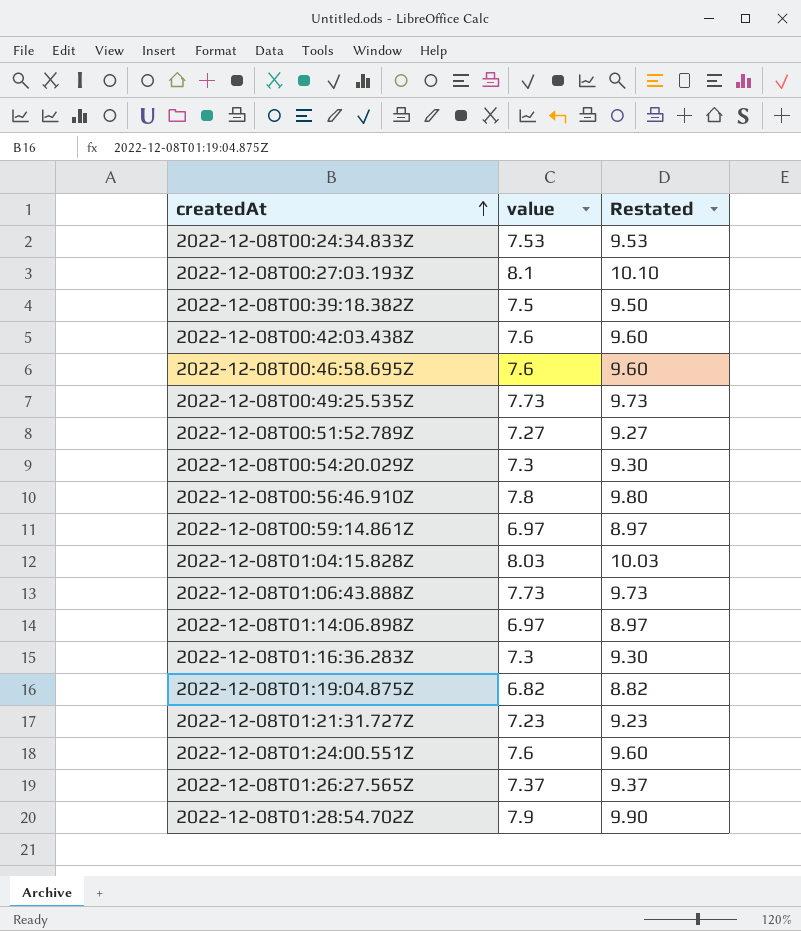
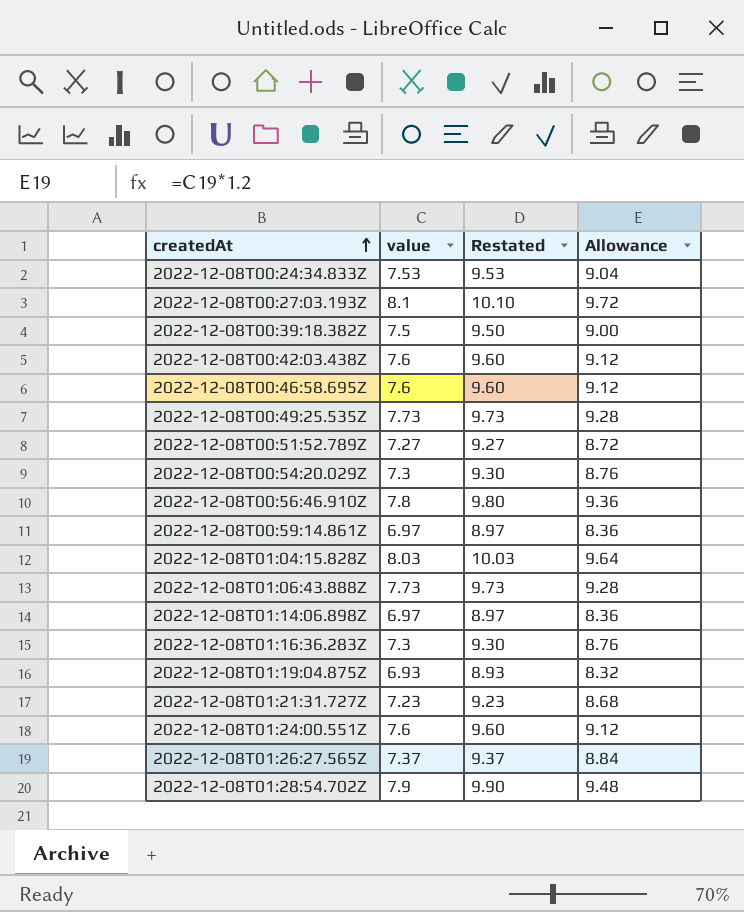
column Allowance | formula: none -> [value] * 1.2
2022-12-08T01:19:04.875Z | value: 6.82 -> 6.93
2022-12-08T01:19:04.875Z | Restated: 8.82 -> 8.93

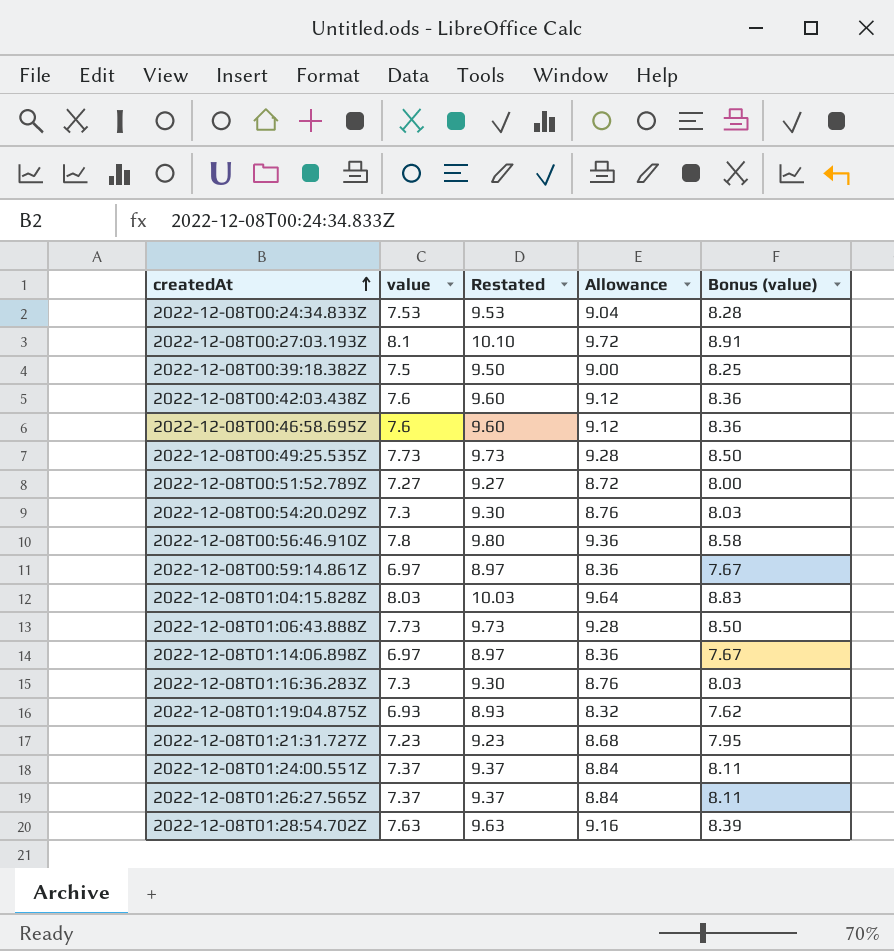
column Bonus (value) | formula: none -> [value] * 1.1
2022-12-08T01:24:00.551Z | value: 7.6 -> 7.37
2022-12-08T01:24:00.551Z | Restated: 9.60 -> 9.37
2022-12-08T01:24:00.551Z | Allowance: 9.12 -> 8.84
2022-12-08T01:28:54.702Z | value: 7.9 -> 7.63
2022-12-08T01:28:54.702Z | Restated: 9.90 -> 9.63
2022-12-08T01:28:54.702Z | Allowance: 9.48 -> 9.16

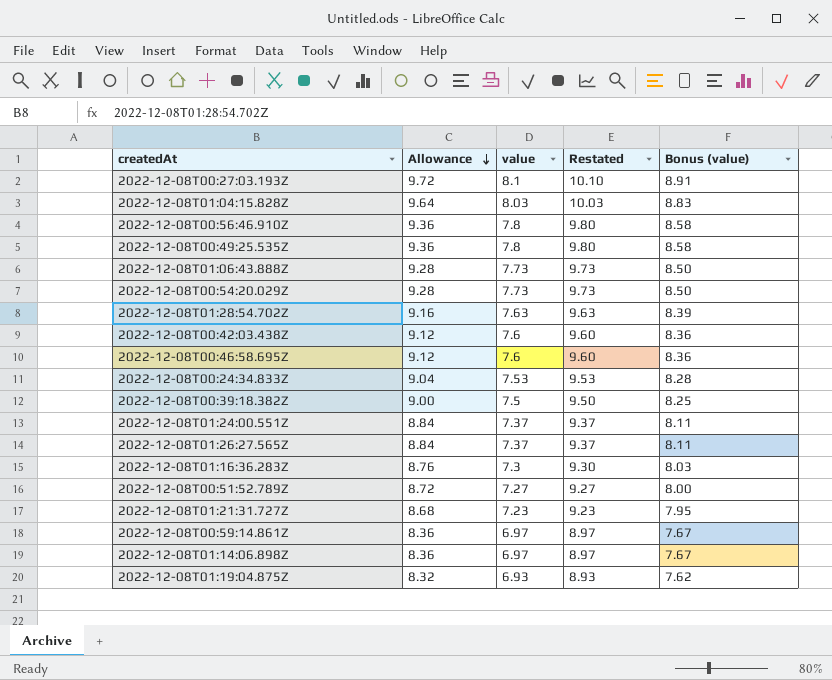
row order: createdAt ascending -> Allowance descending
column Allowance | position: 4 -> 2
2022-12-08T00:49:25.535Z | Allowance: 9.28 -> 9.36
2022-12-08T00:49:25.535Z | value: 7.73 -> 7.8
2022-12-08T00:49:25.535Z | Restated: 9.73 -> 9.80
2022-12-08T00:49:25.535Z | Bonus (value): 8.50 -> 8.58
2022-12-08T00:54:20.029Z | Allowance: 8.76 -> 9.28
2022-12-08T00:54:20.029Z | value: 7.3 -> 7.73
2022-12-08T00:54:20.029Z | Restated: 9.30 -> 9.73
2022-12-08T00:54:20.029Z | Bonus (value): 8.03 -> 8.50

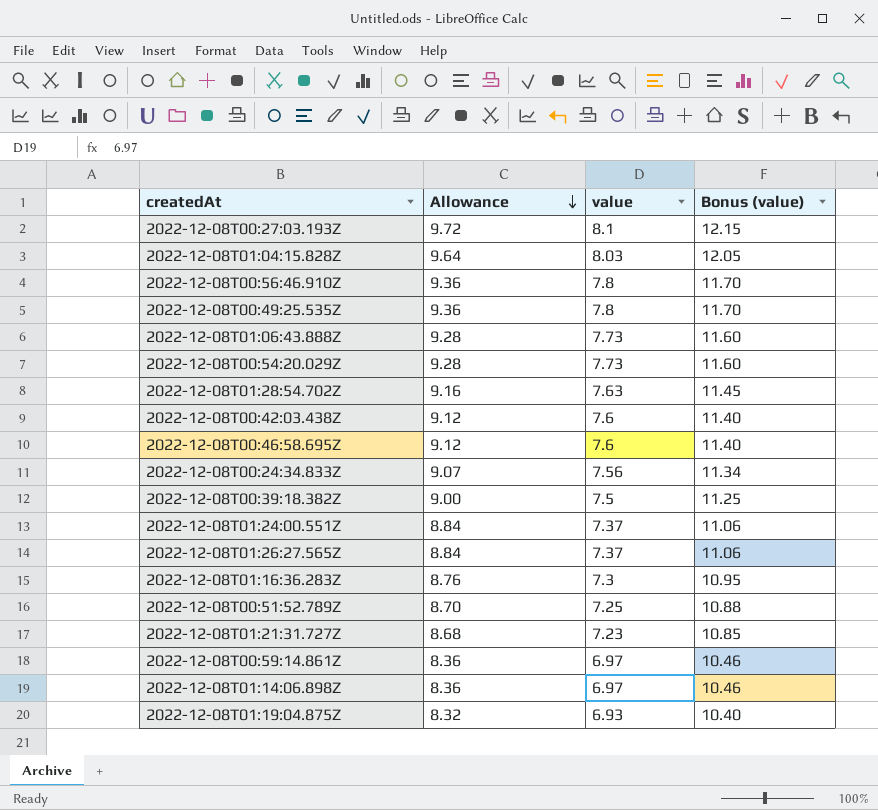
column Restated | formula: [value] + 2 -> none
column Bonus (value) | formula: [value] * 1.1 -> [value] * 1.5
2022-12-08T00:24:34.833Z | Allowance: 9.04 -> 9.07
2022-12-08T00:24:34.833Z | value: 7.53 -> 7.56
2022-12-08T00:51:52.789Z | Allowance: 8.72 -> 8.70
2022-12-08T00:51:52.789Z | value: 7.27 -> 7.25

